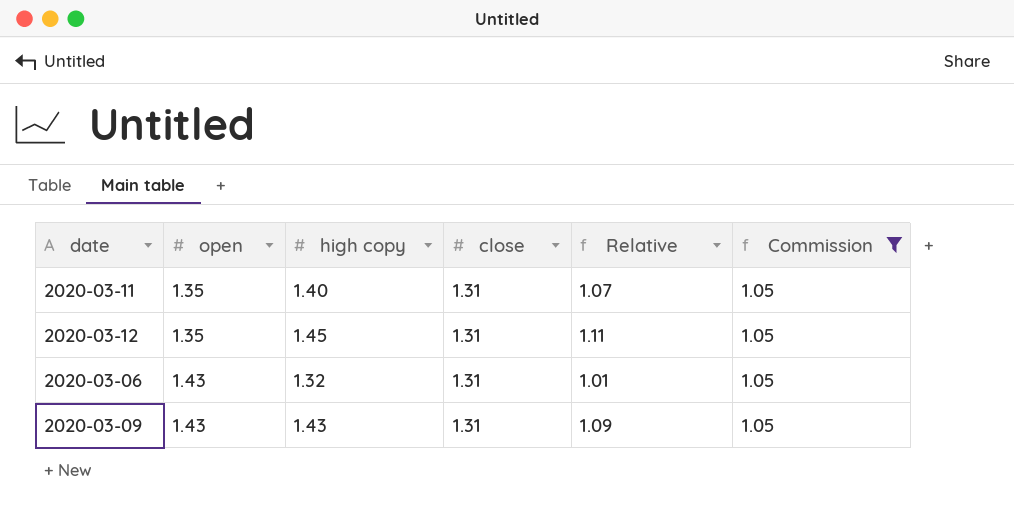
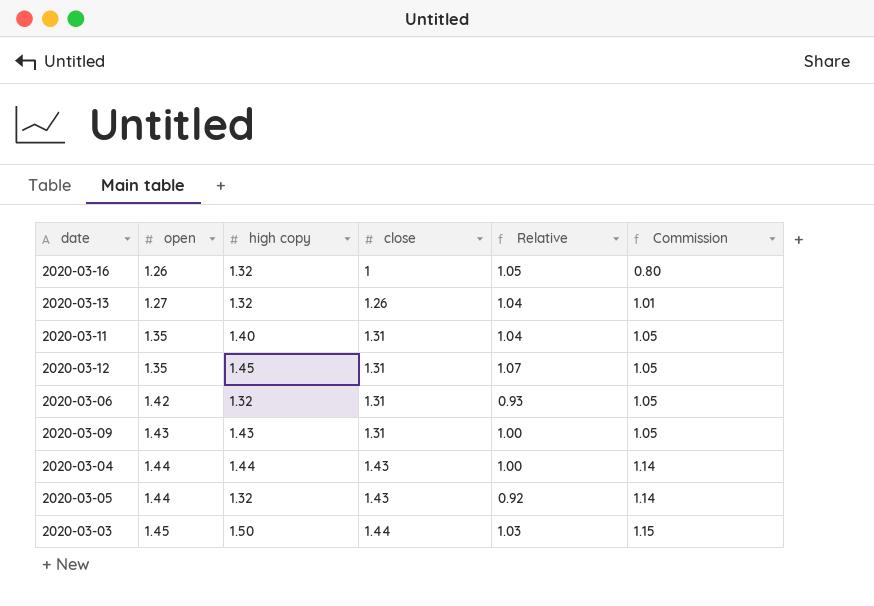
filter: Commission = 1.05 -> none
column Relative | formula: [high copy] / [close] -> [high copy] / [open]
2020-03-06 | open: 1.43 -> 1.42

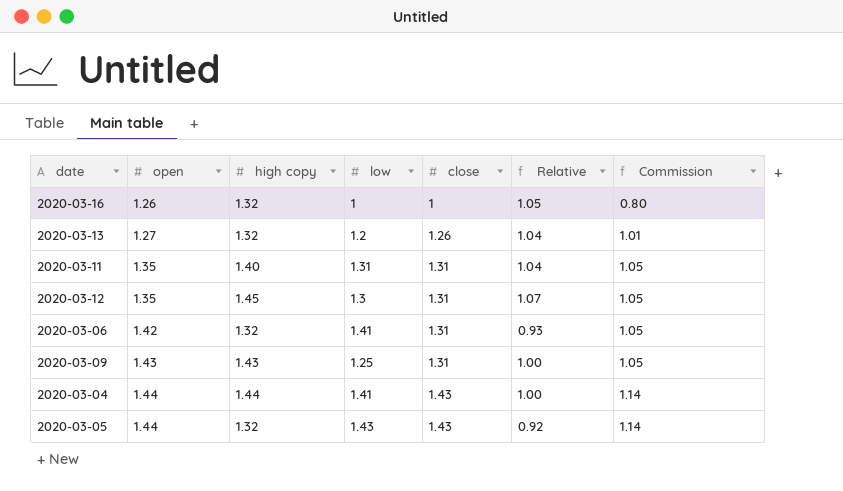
column low | position: none -> 4
row 2020-03-03: 1.45 | 1.50 | 1.44 | 1.03 | 1.15 -> none

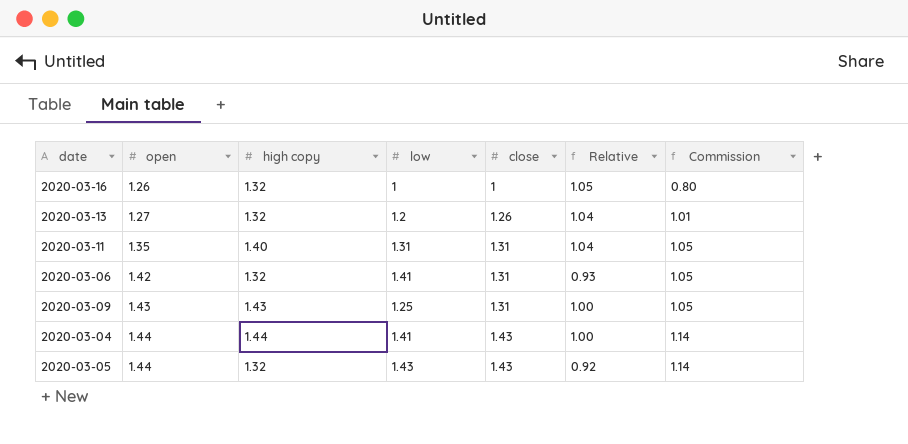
row 2020-03-12: 1.35 | 1.45 | 1.3 | 1.31 | 1.07 | 1.05 -> none

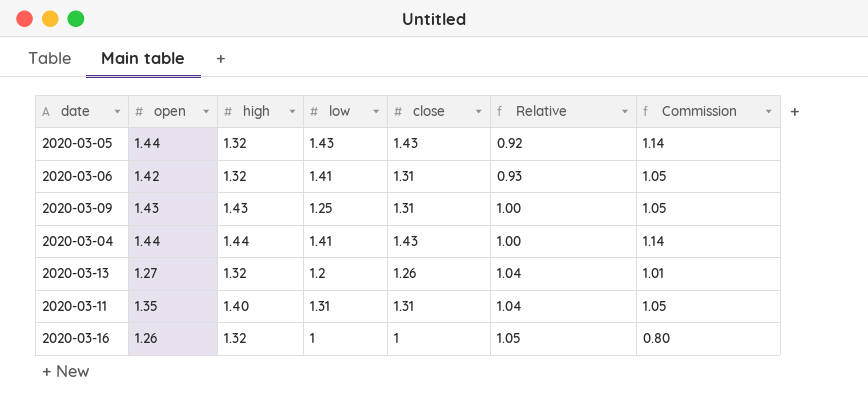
row order: open ascending -> Relative ascending
column name: high copy -> high

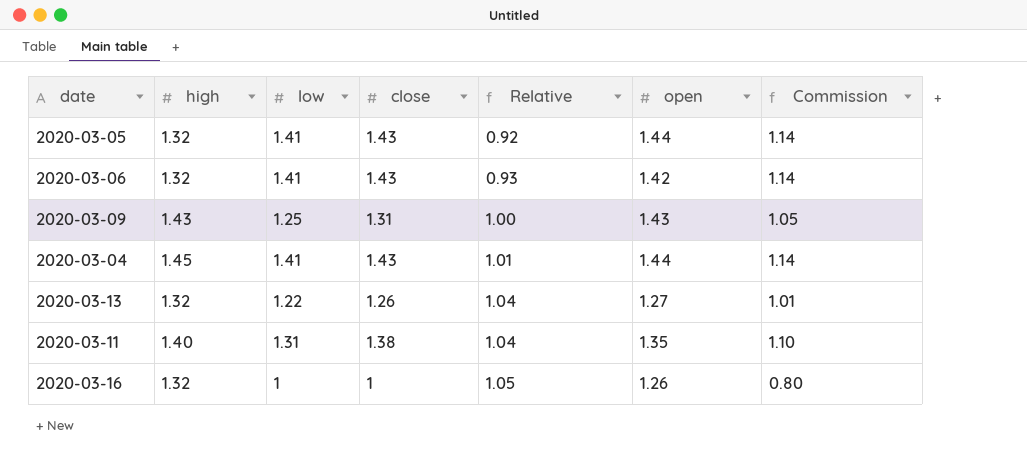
column open | position: 2 -> 6
2020-03-05 | low: 1.43 -> 1.41
2020-03-06 | close: 1.31 -> 1.43
2020-03-06 | Commission: 1.05 -> 1.14
2020-03-04 | high: 1.44 -> 1.45
2020-03-04 | Relative: 1.00 -> 1.01
2020-03-13 | low: 1.2 -> 1.22
2020-03-11 | close: 1.31 -> 1.38
2020-03-11 | Commission: 1.05 -> 1.10

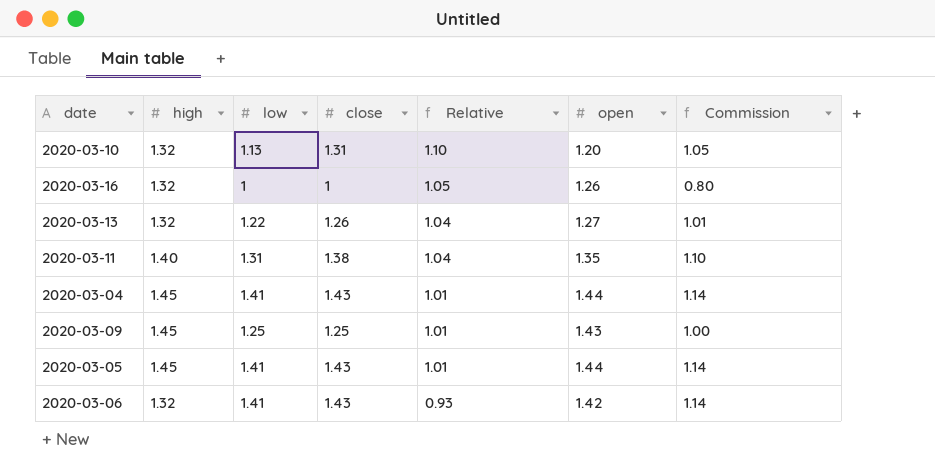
row order: Relative ascending -> Relative descending
row 2020-03-10: none -> 1.32 | 1.13 | 1.31 | 1.10 | 1.20 | 1.05
2020-03-09 | high: 1.43 -> 1.45
2020-03-09 | close: 1.31 -> 1.25
2020-03-09 | Relative: 1.00 -> 1.01
2020-03-09 | Commission: 1.05 -> 1.00
2020-03-05 | high: 1.32 -> 1.45
2020-03-05 | Relative: 0.92 -> 1.01

